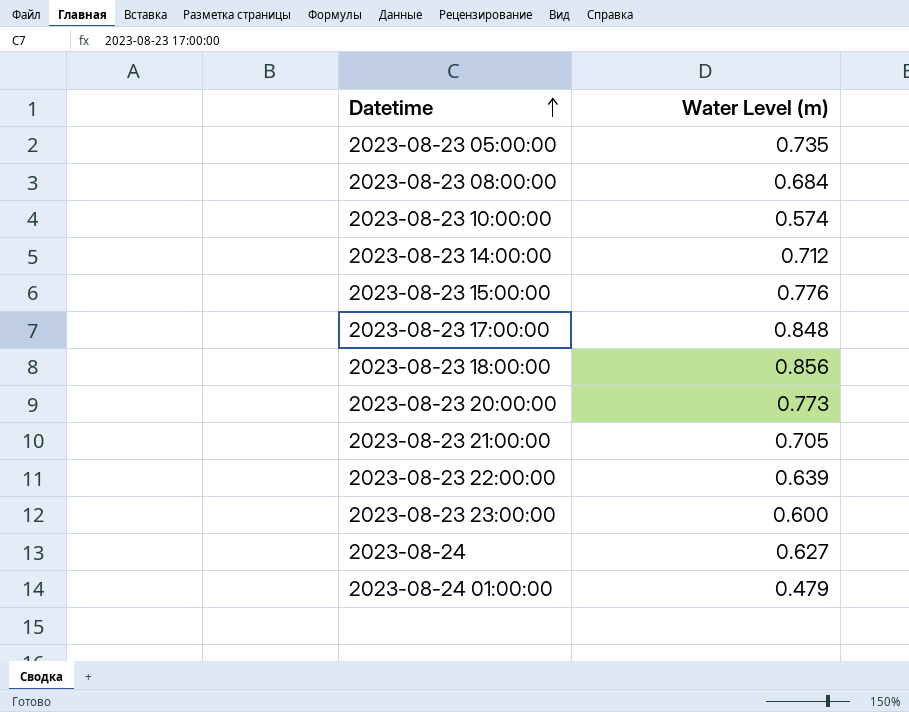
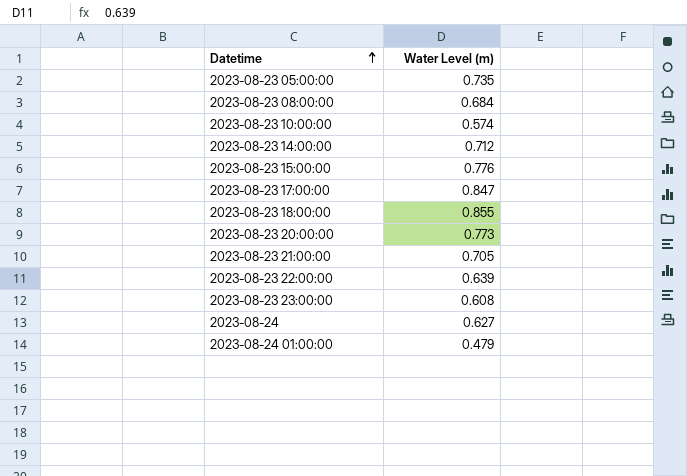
2023-08-23 17:00:00 | Water Level (m): 0.848 -> 0.847
2023-08-23 18:00:00 | Water Level (m): 0.856 -> 0.855
2023-08-23 23:00:00 | Water Level (m): 0.600 -> 0.608

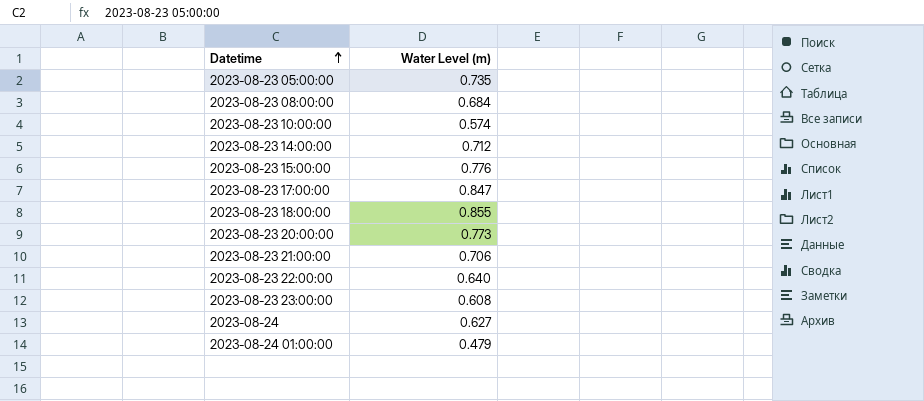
2023-08-23 21:00:00 | Water Level (m): 0.705 -> 0.706
2023-08-23 22:00:00 | Water Level (m): 0.639 -> 0.640

